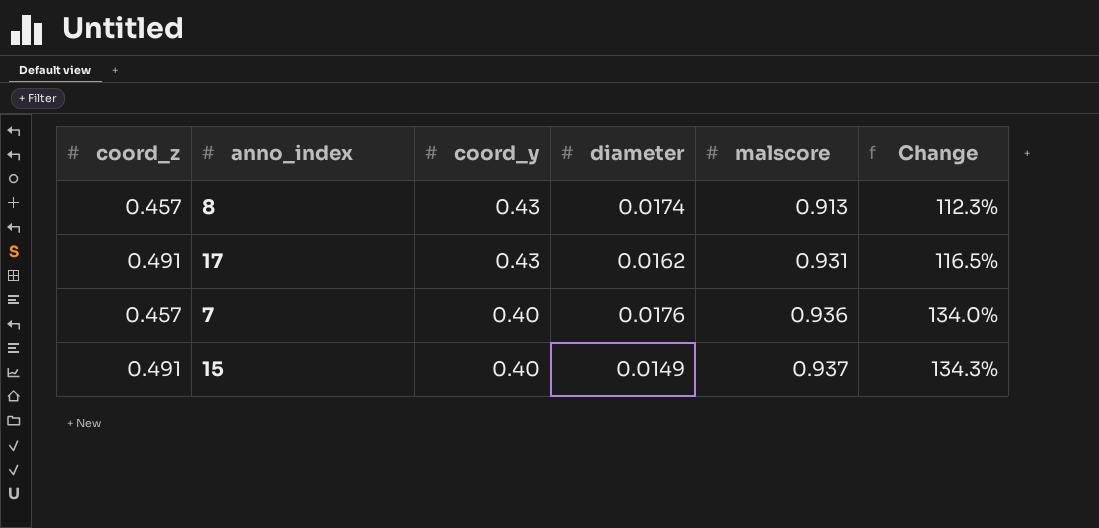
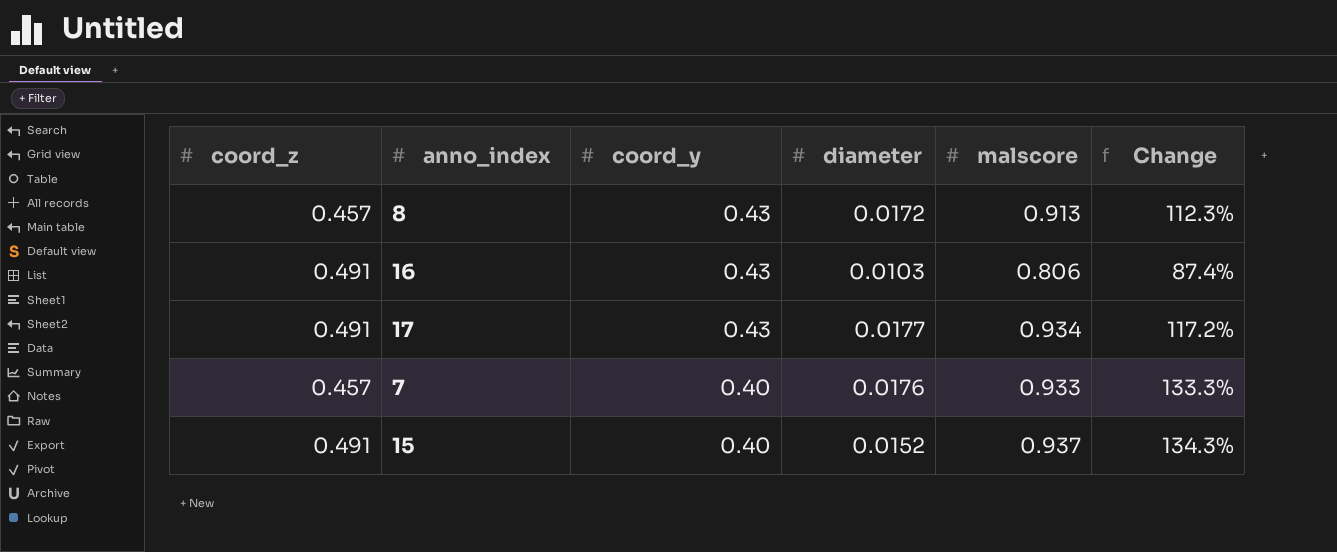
8 | diameter: 0.0174 -> 0.0172
row 16: none -> 0.491 | 0.43 | 0.0103 | 0.806 | 87.4%
17 | diameter: 0.0162 -> 0.0177
17 | malscore: 0.931 -> 0.934
17 | Change: 116.5% -> 117.2%
7 | malscore: 0.936 -> 0.933
7 | Change: 134.0% -> 133.3%
15 | diameter: 0.0149 -> 0.0152

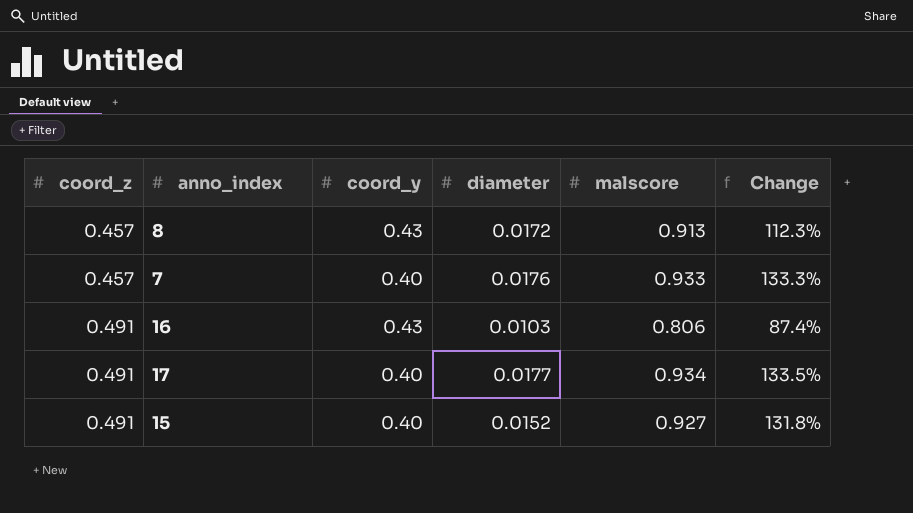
row order: coord_y descending -> coord_z ascending
17 | coord_y: 0.43 -> 0.40
17 | Change: 117.2% -> 133.5%
15 | malscore: 0.937 -> 0.927
15 | Change: 134.3% -> 131.8%

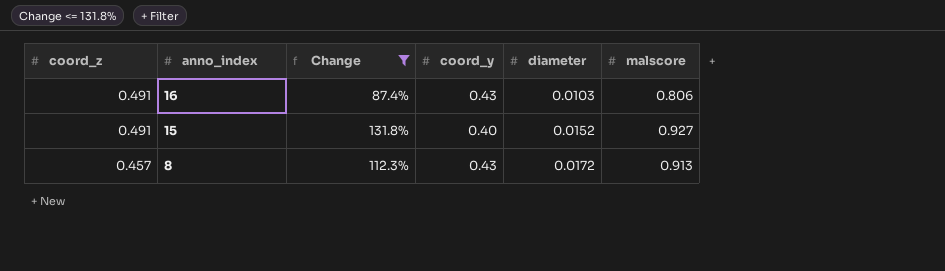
filter: none -> Change <= 131.8%
row order: coord_z ascending -> coord_z descending
column Change | position: 6 -> 3

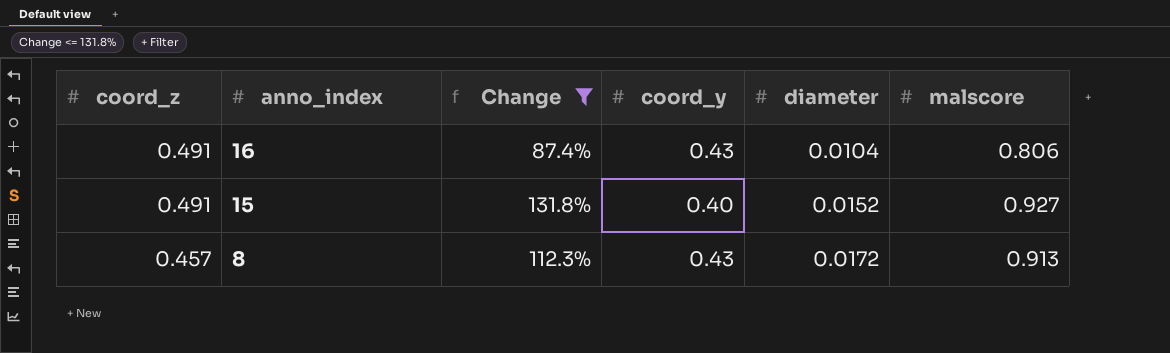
16 | diameter: 0.0103 -> 0.0104

